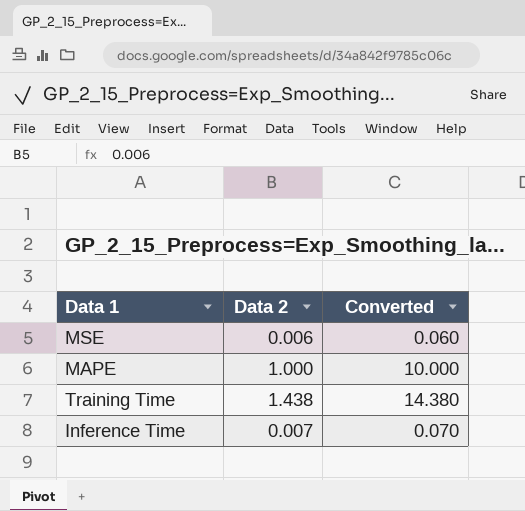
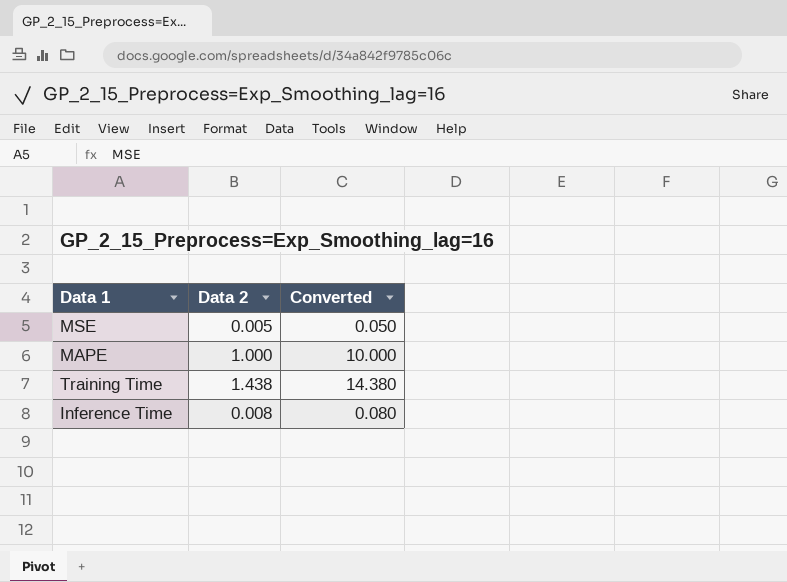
MSE | Data 2: 0.006 -> 0.005
MSE | Converted: 0.060 -> 0.050
Inference Time | Data 2: 0.007 -> 0.008
Inference Time | Converted: 0.070 -> 0.080

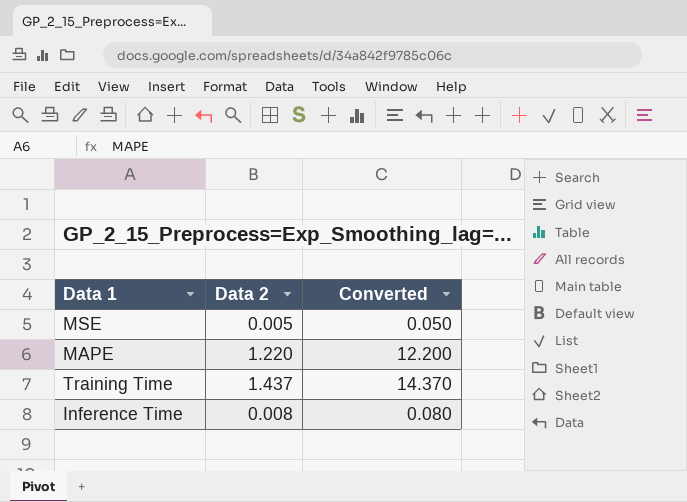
MAPE | Data 2: 1.000 -> 1.220
MAPE | Converted: 10.000 -> 12.200
Training Time | Data 2: 1.438 -> 1.437
Training Time | Converted: 14.380 -> 14.370

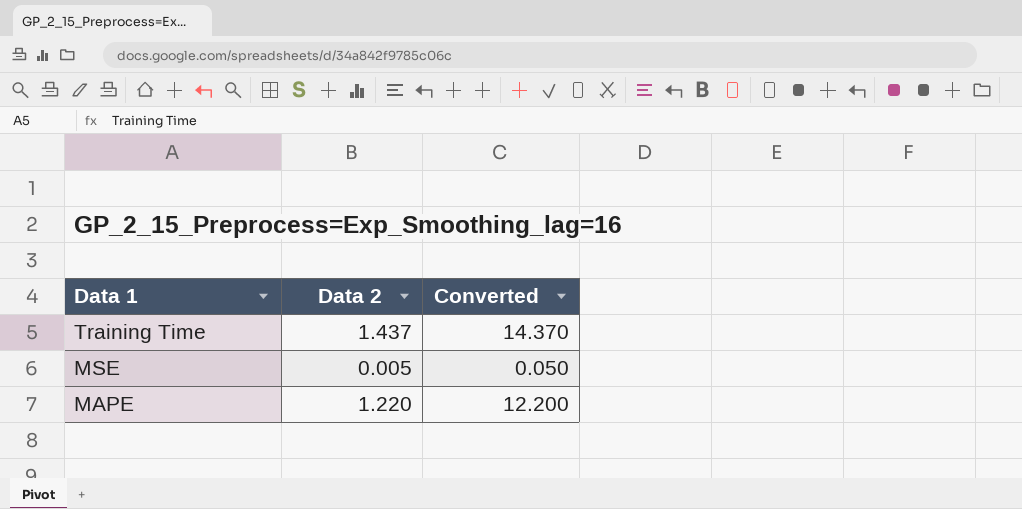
row order: none -> Data 1 descending
row Inference Time: 0.008 | 0.080 -> none

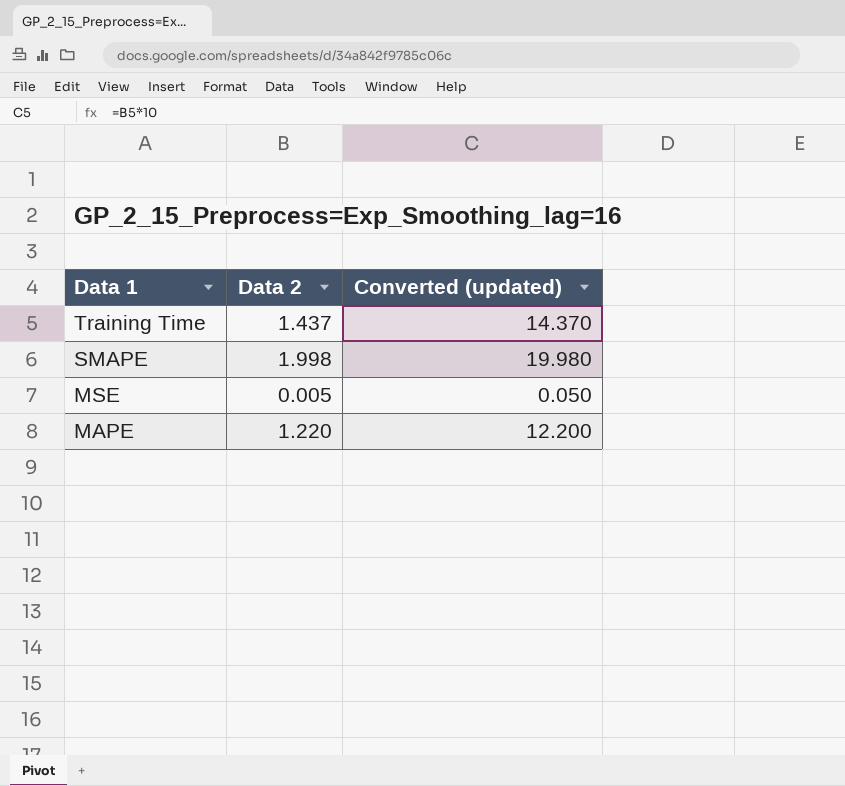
column name: Converted -> Converted (updated)
row SMAPE: none -> 1.998 | 19.980

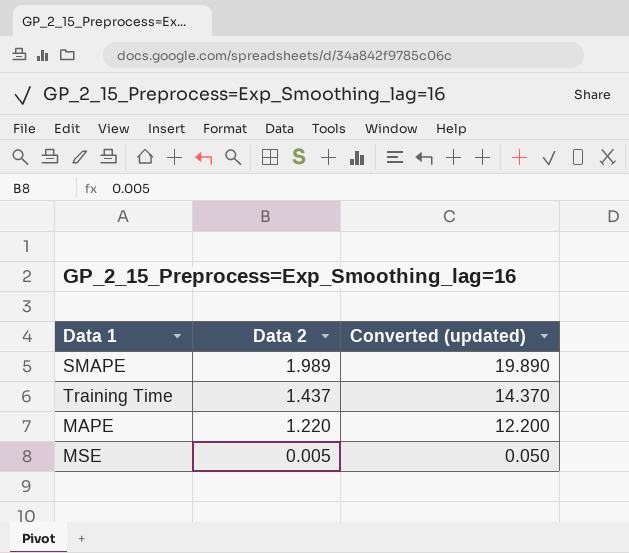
row order: Data 1 descending -> Data 2 descending
SMAPE | Data 2: 1.998 -> 1.989
SMAPE | Converted (updated): 19.980 -> 19.890

